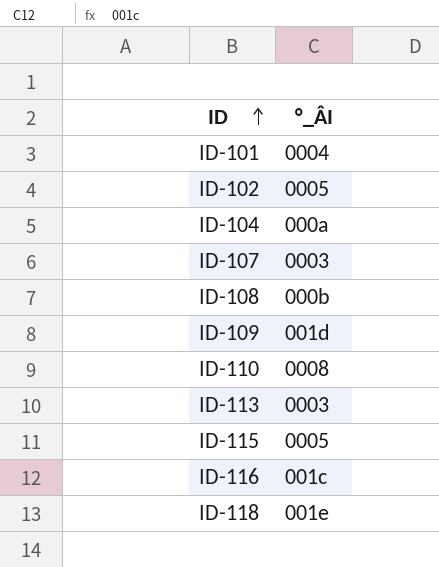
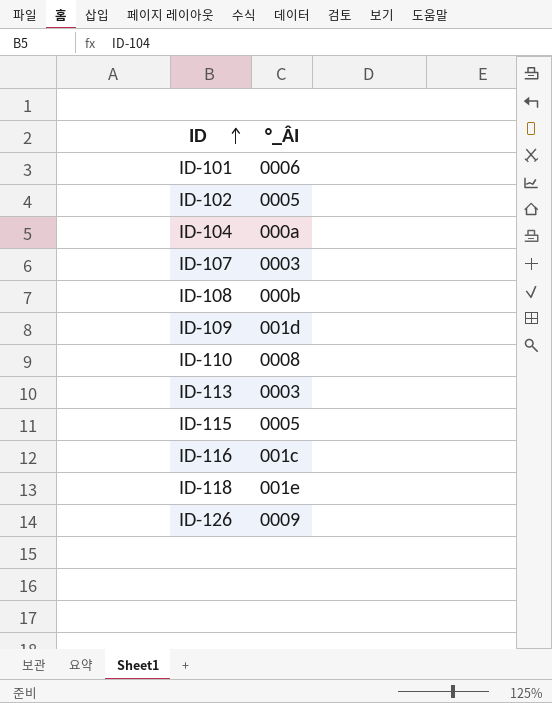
ID-101 | °_ÂI: 0004 -> 0006
row ID-126: none -> 0009

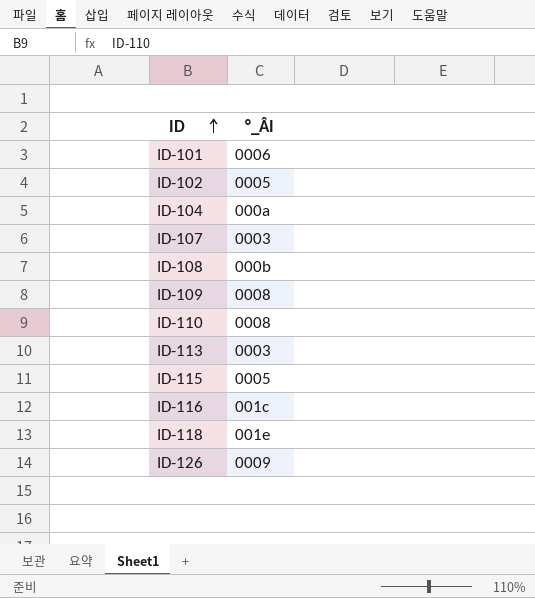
ID-109 | °_ÂI: 001d -> 0008

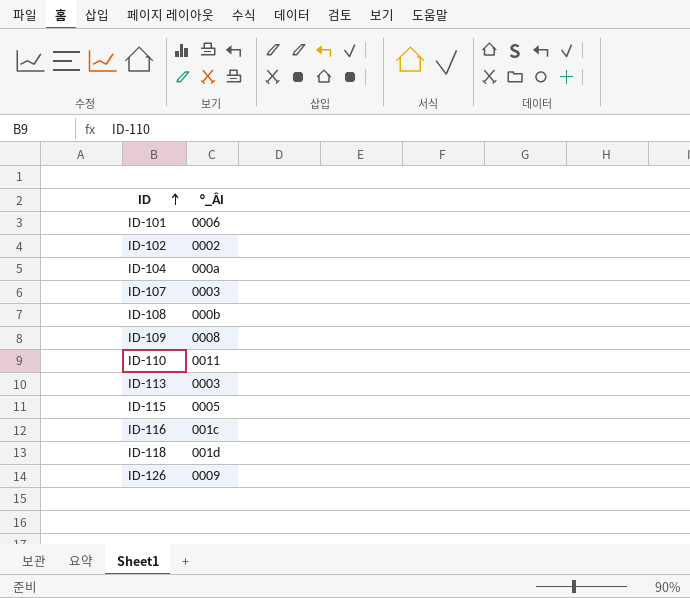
ID-102 | °_ÂI: 0005 -> 0002
ID-110 | °_ÂI: 0008 -> 0011
ID-118 | °_ÂI: 001e -> 001d

